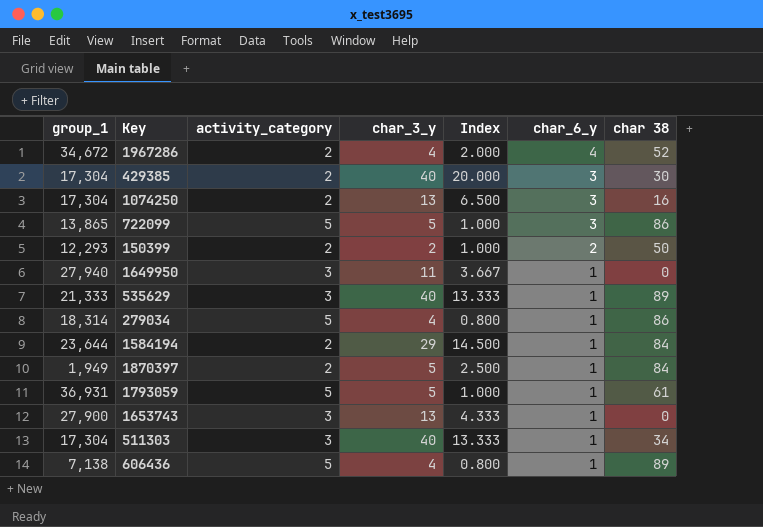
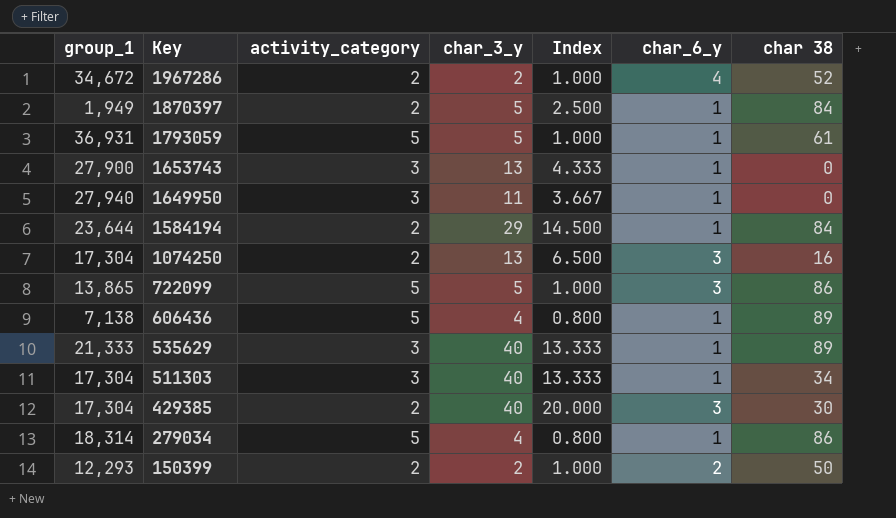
row order: char_6_y descending -> Key descending
1967286 | char_3_y: 4 -> 2
1967286 | Index: 2.000 -> 1.000

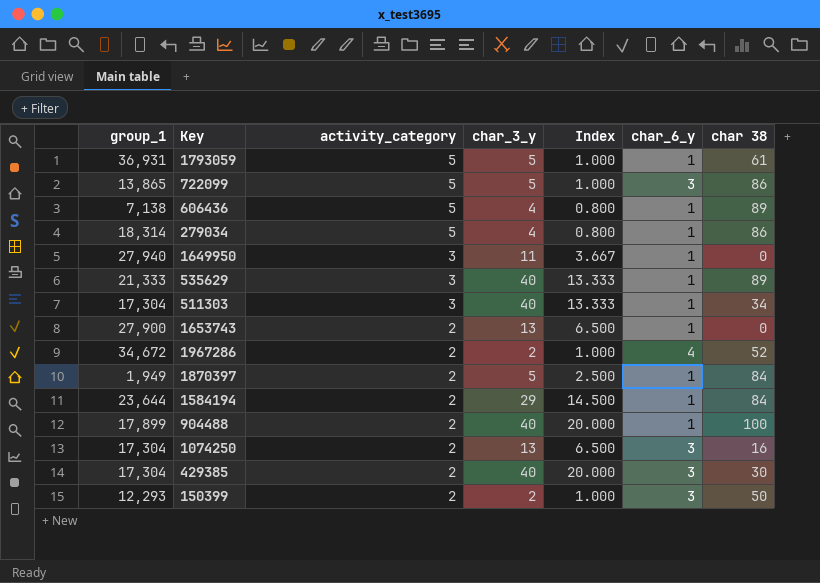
row order: Key descending -> activity_category descending
1653743 | activity_category: 3 -> 2
1653743 | Index: 4.333 -> 6.500
row 904488: none -> 17,899 | 2 | 40 | 20.000 | 1 | 100
150399 | char_6_y: 2 -> 3

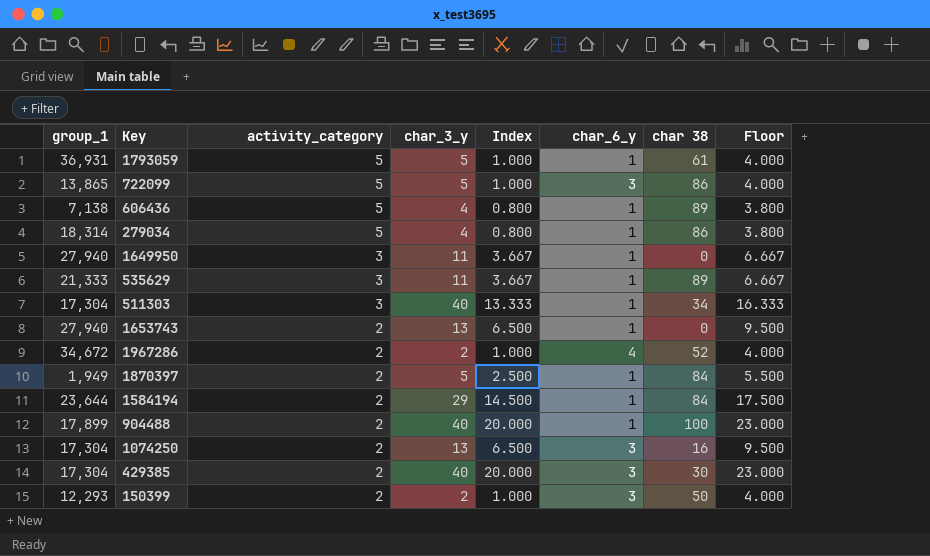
column Floor | formula: none -> [Index] + 3
535629 | char_3_y: 40 -> 11
535629 | Index: 13.333 -> 3.667
1653743 | group_1: 27,900 -> 27,940

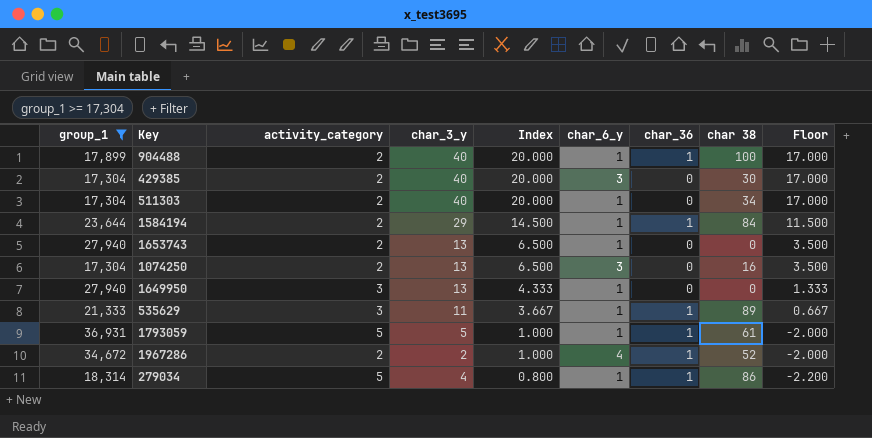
filter: none -> group_1 >= 17,304
row order: activity_category descending -> Index descending
column char_36 | position: none -> 7
column Floor | formula: [Index] + 3 -> [Index] - 3
511303 | activity_category: 3 -> 2
511303 | Index: 13.333 -> 20.000
1649950 | char_3_y: 11 -> 13
1649950 | Index: 3.667 -> 4.333

